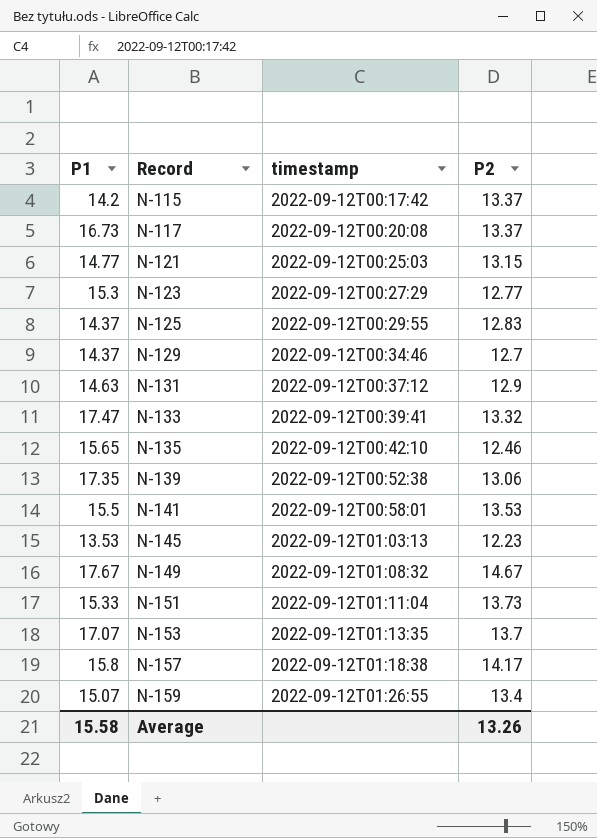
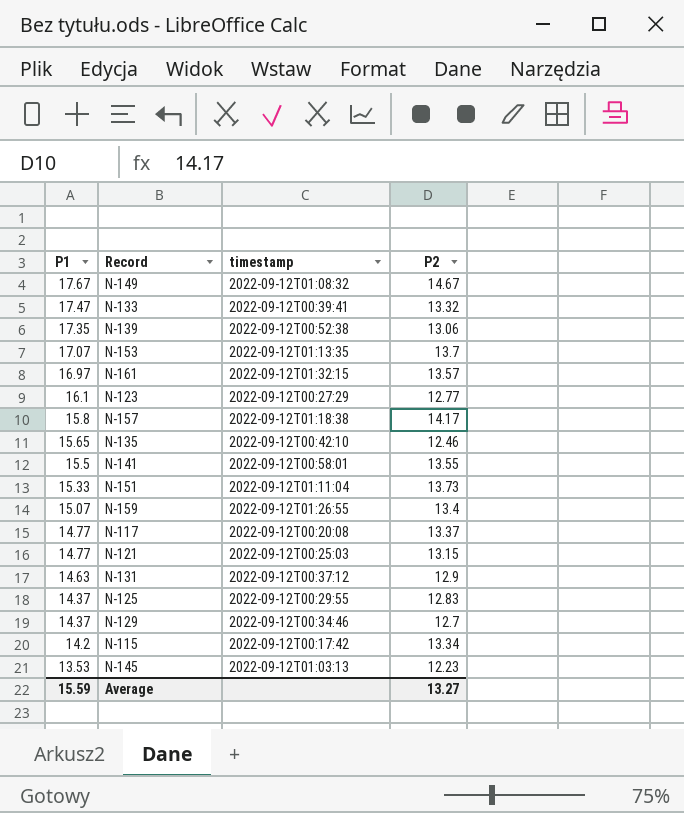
row order: Record ascending -> P1 descending
row N-161: none -> 16.97 | 2022-09-12T01:32:15 | 13.57
N-123 | P1: 15.3 -> 16.1
N-141 | P2: 13.53 -> 13.55
N-117 | P1: 16.73 -> 14.77
N-115 | P2: 13.37 -> 13.34
Average | P1: 15.58 -> 15.59
Average | P2: 13.26 -> 13.27

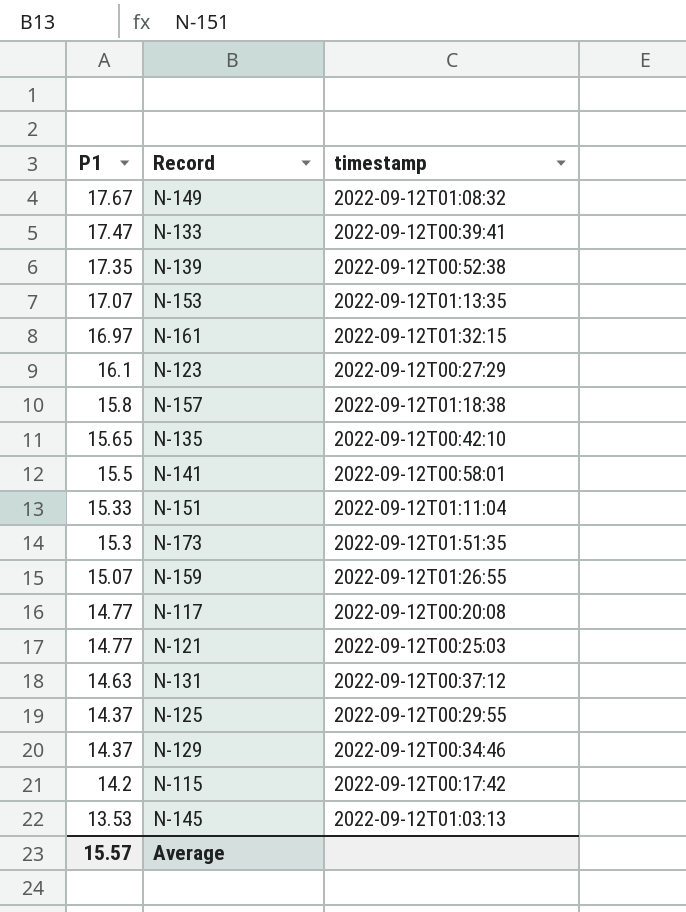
column P2 | position: 4 -> none
row N-173: none -> 15.3 | 2022-09-12T01:51:35
Average | P1: 15.59 -> 15.57

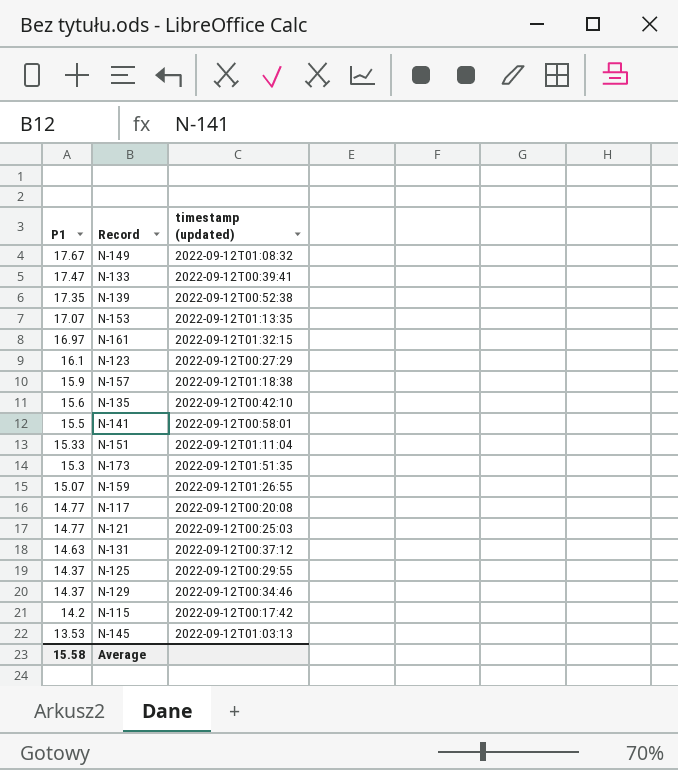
column name: timestamp -> timestamp (updated)
N-157 | P1: 15.8 -> 15.9
N-135 | P1: 15.65 -> 15.6
Average | P1: 15.57 -> 15.58

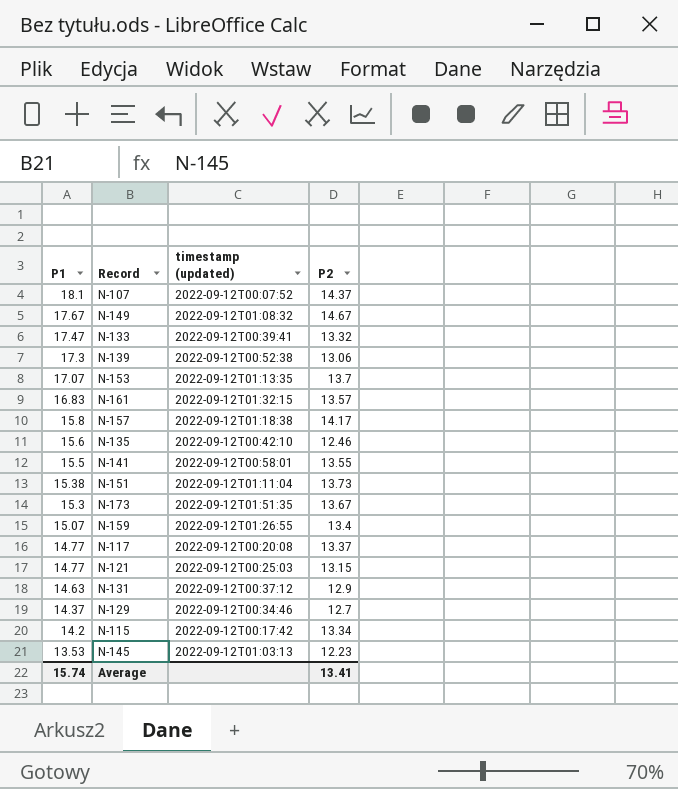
column P2 | position: none -> 4
row N-123: 16.1 | 2022-09-12T00:27:29 -> none
row N-125: 14.37 | 2022-09-12T00:29:55 -> none
row N-107: none -> 18.1 | 2022-09-12T00:07:52 | 14.37
N-139 | P1: 17.35 -> 17.3
N-161 | P1: 16.97 -> 16.83
N-157 | P1: 15.9 -> 15.8
N-151 | P1: 15.33 -> 15.38
Average | P1: 15.58 -> 15.74

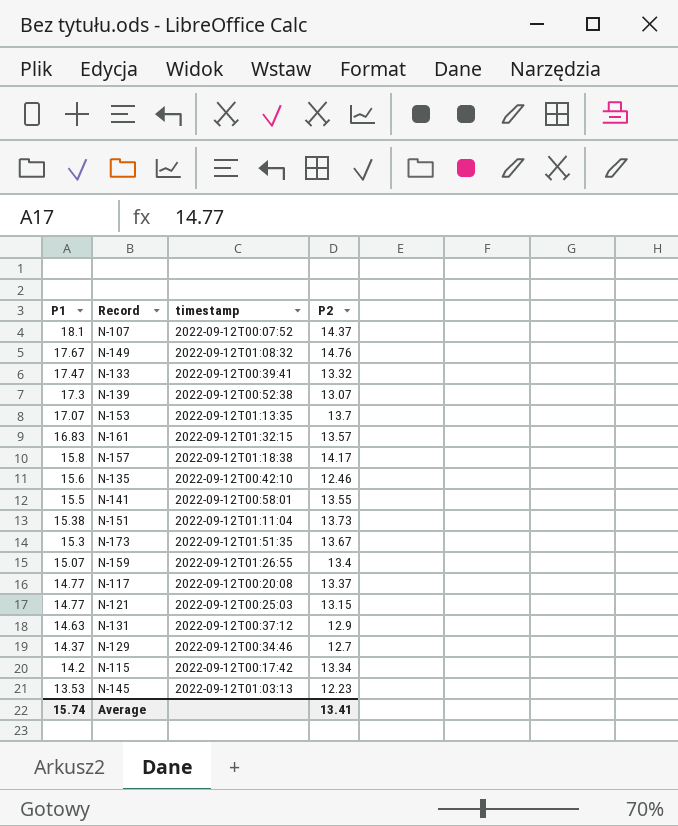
column name: timestamp (updated) -> timestamp
N-149 | P2: 14.67 -> 14.76
N-139 | P2: 13.06 -> 13.07

